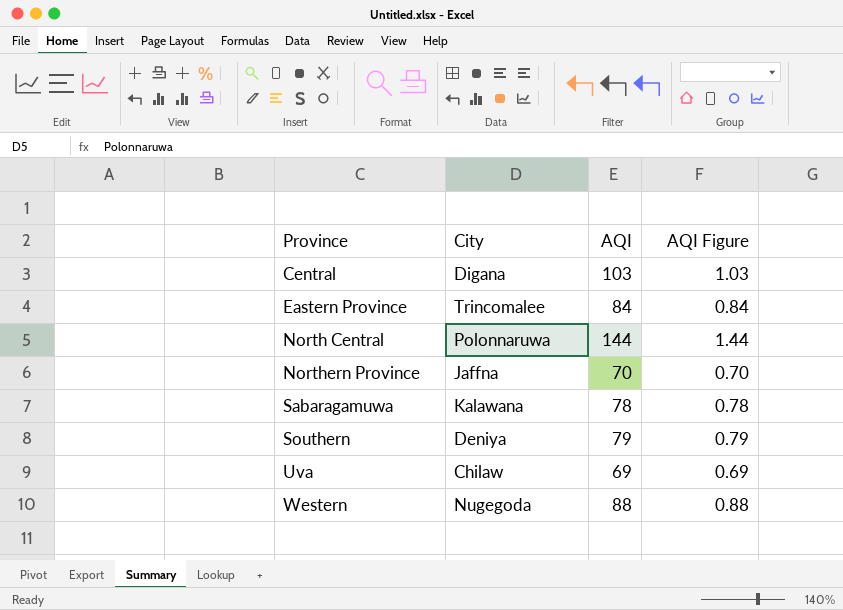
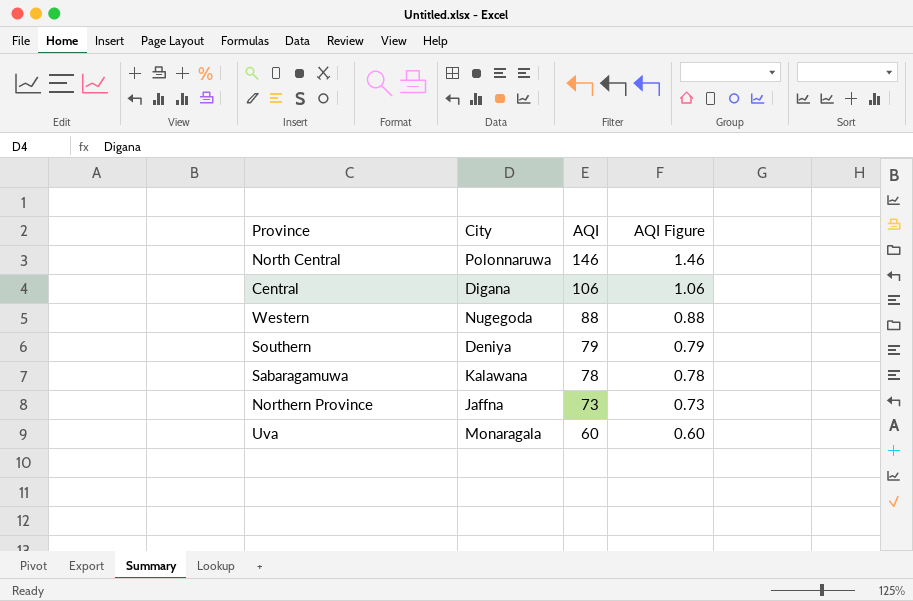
row order: Province ascending -> AQI descending
row Eastern Province: Trincomalee | 84 | 0.84 -> none
North Central | AQI: 144 -> 146
North Central | AQI Figure: 1.44 -> 1.46
Central | AQI: 103 -> 106
Central | AQI Figure: 1.03 -> 1.06
Northern Province | AQI: 70 -> 73
Northern Province | AQI Figure: 0.70 -> 0.73
Uva | City: Chilaw -> Monaragala
Uva | AQI: 69 -> 60
Uva | AQI Figure: 0.69 -> 0.60

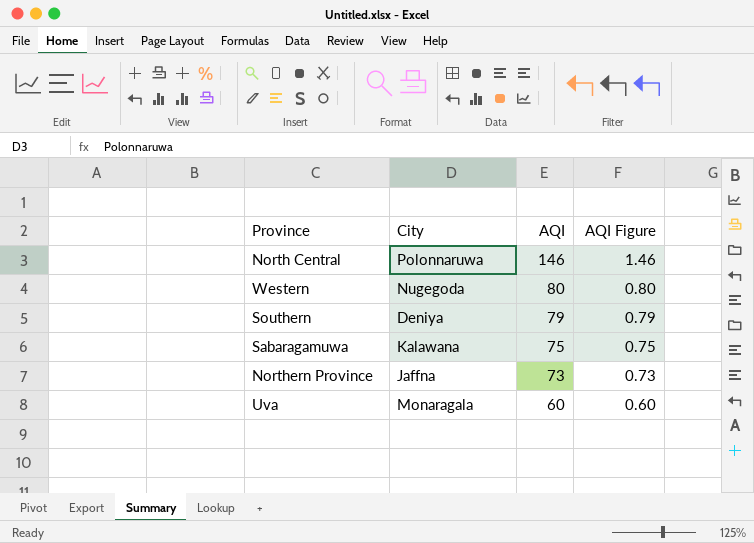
row Central: Digana | 106 | 1.06 -> none
Western | AQI: 88 -> 80
Western | AQI Figure: 0.88 -> 0.80
Sabaragamuwa | AQI: 78 -> 75
Sabaragamuwa | AQI Figure: 0.78 -> 0.75

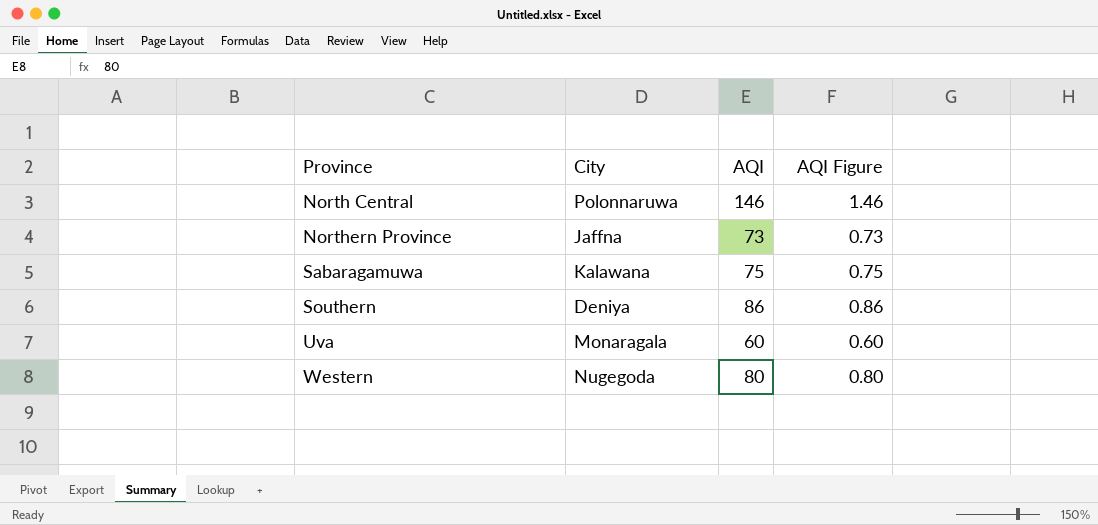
row order: AQI descending -> Province ascending
Southern | AQI: 79 -> 86
Southern | AQI Figure: 0.79 -> 0.86

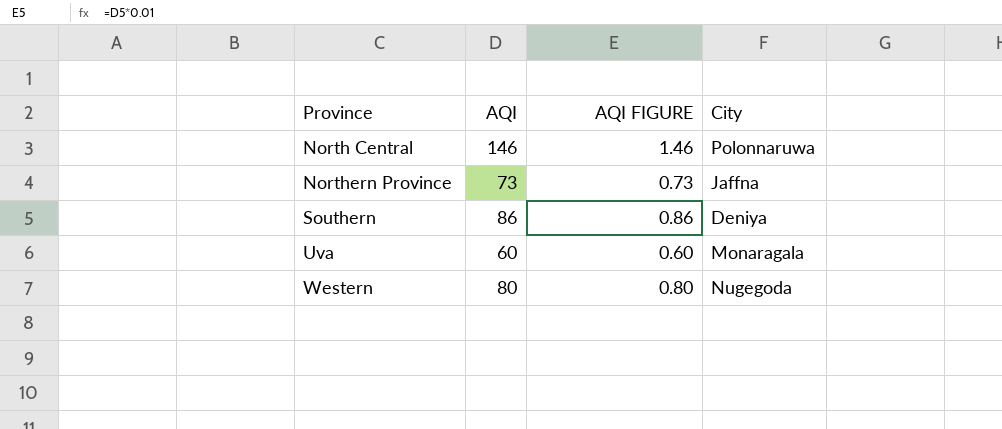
column name: AQI Figure -> AQI FIGURE
column City | position: 2 -> 4
row Sabaragamuwa: Kalawana | 75 | 0.75 -> none

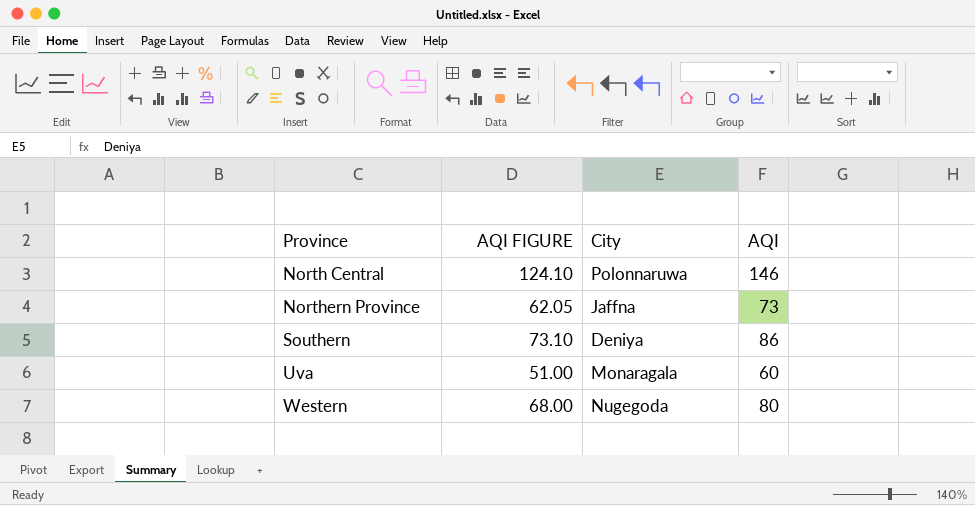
column AQI FIGURE | formula: [AQI] * 0.01 -> [AQI] * 0.85
column AQI | position: 2 -> 4

